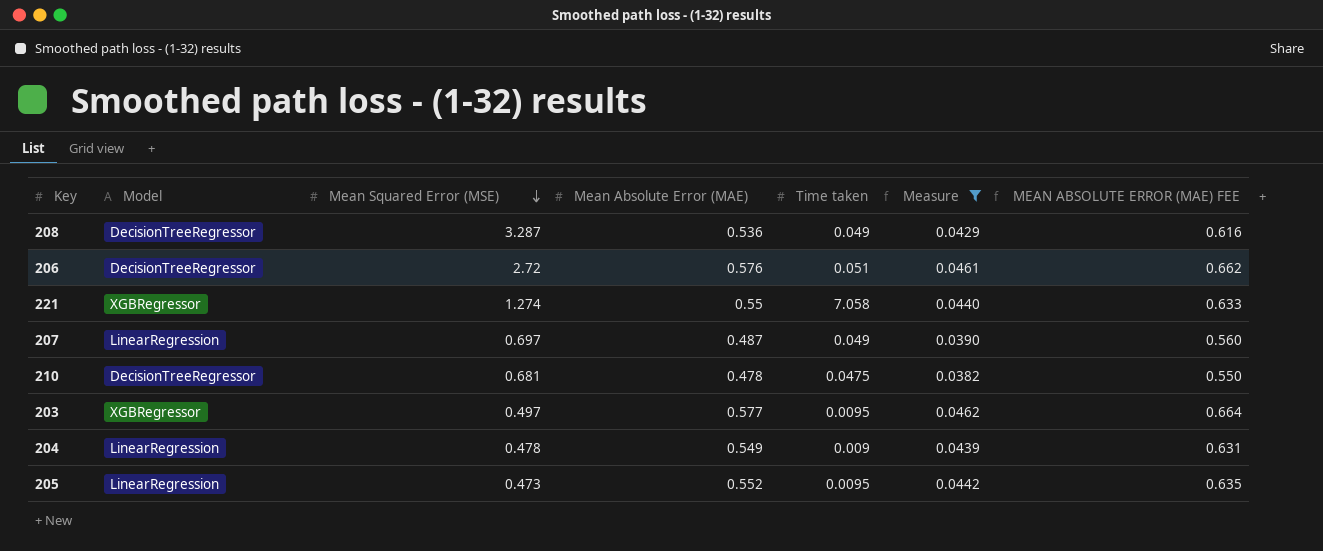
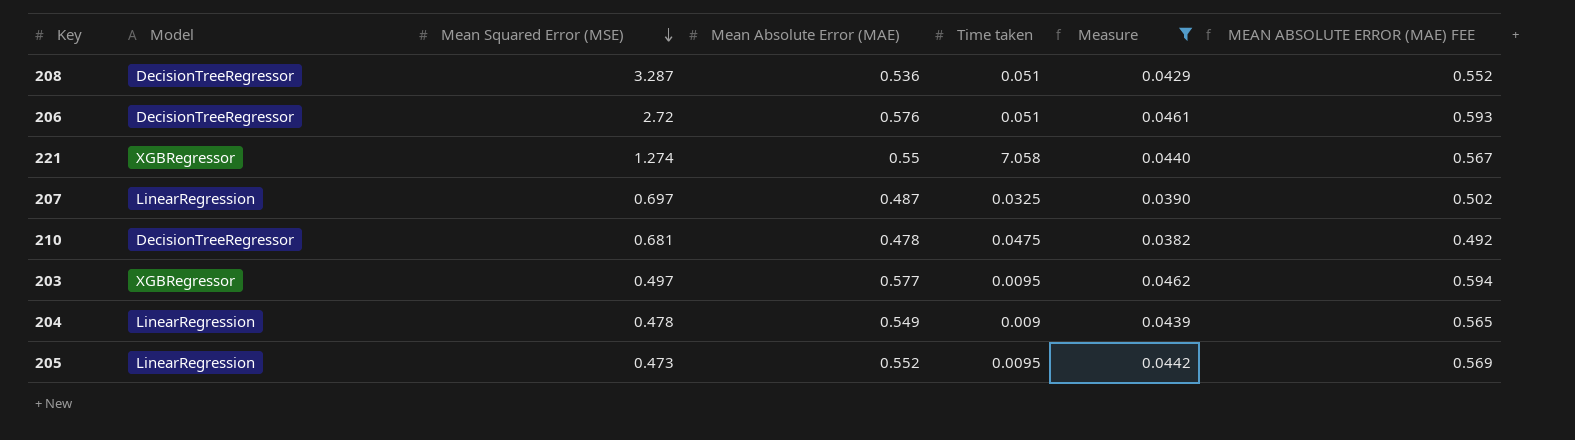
column MEAN ABSOLUTE ERROR (MAE) FEE | formula: [Mean Absolute Error (MAE)] * 1.15 -> [Mean Absolute Error (MAE)] * 1.03
208 | Time taken: 0.049 -> 0.051
207 | Time taken: 0.049 -> 0.0325

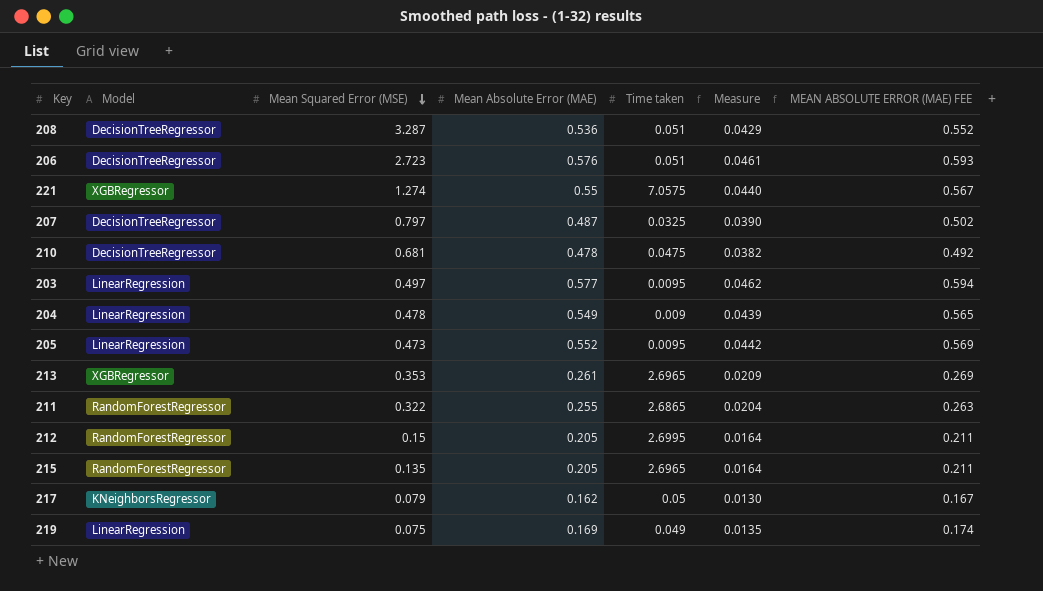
filter: Measure >= 0.0382 -> none
206 | Mean Squared Error (MSE): 2.72 -> 2.723
221 | Time taken: 7.058 -> 7.0575
207 | Model: LinearRegression -> DecisionTreeRegressor
207 | Mean Squared Error (MSE): 0.697 -> 0.797
203 | Model: XGBRegressor -> LinearRegression

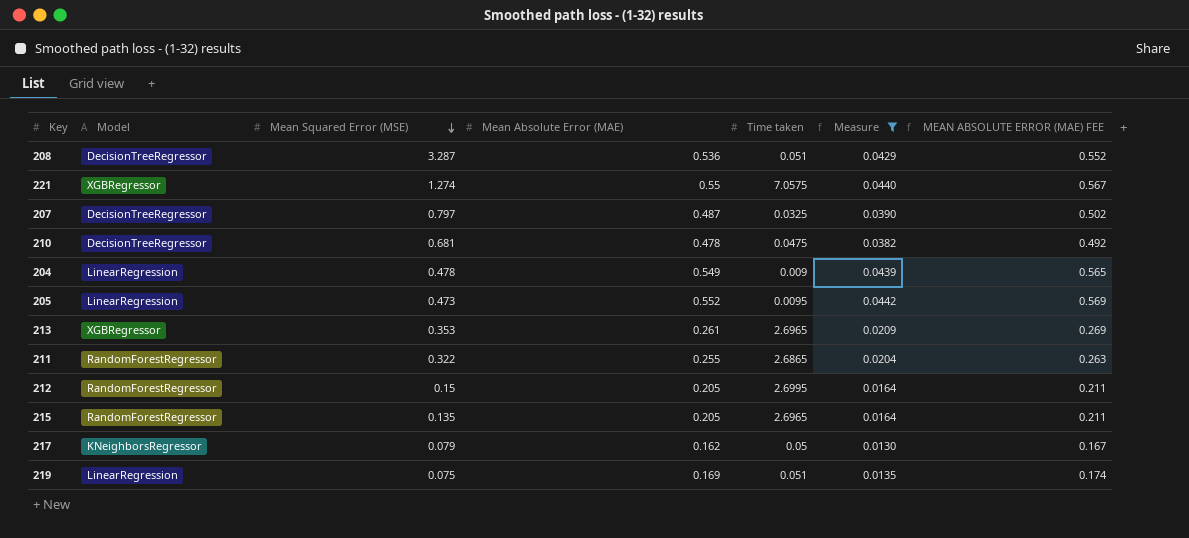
filter: none -> Measure <= 0.0442
219 | Time taken: 0.049 -> 0.051

